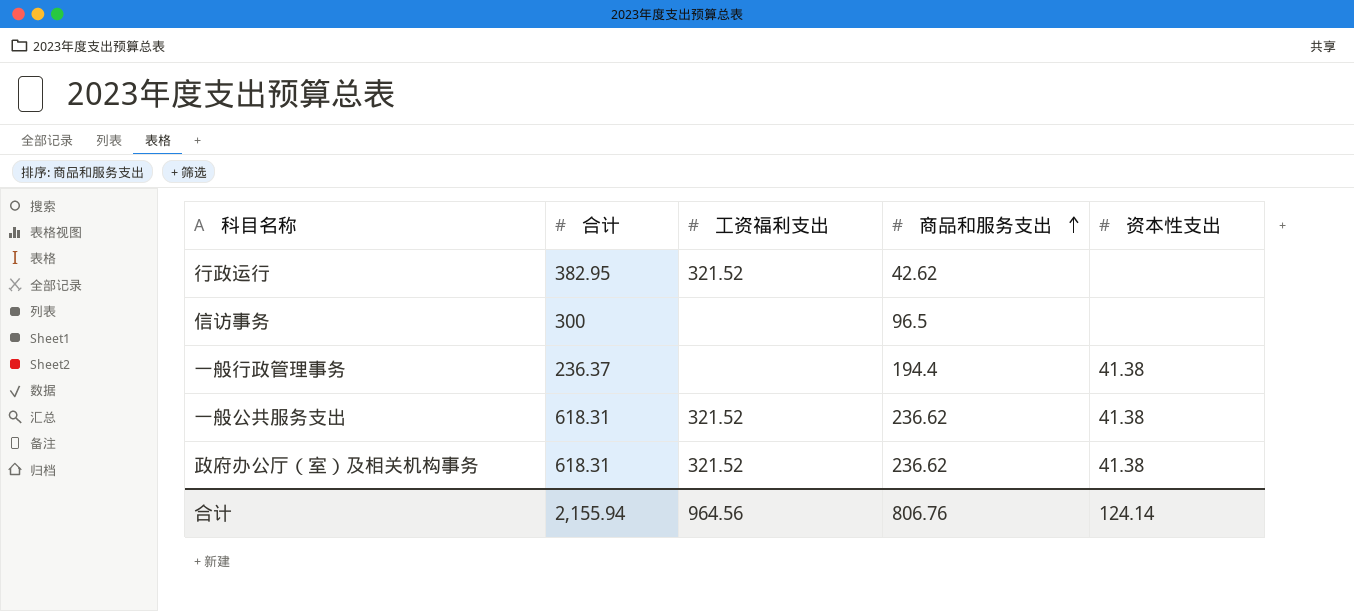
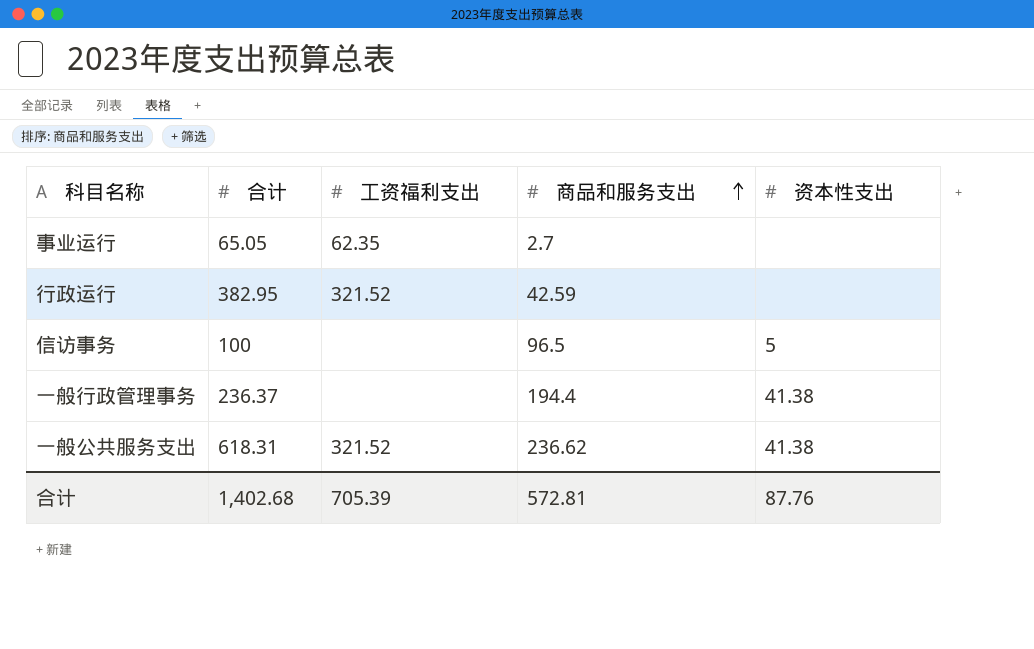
row 政府办公厅（室）及相关机构事务: 618.31 | 321.52 | 236.62 | 41.38 -> none
row 事业运行: none -> 65.05 | 62.35 | 2.7 | none
行政运行 | 商品和服务支出: 42.62 -> 42.59
信访事务 | 合计: 300 -> 100
信访事务 | 资本性支出: none -> 5
合计 | 合计: 2,155.94 -> 1,402.68
合计 | 工资福利支出: 964.56 -> 705.39
合计 | 商品和服务支出: 806.76 -> 572.81
合计 | 资本性支出: 124.14 -> 87.76

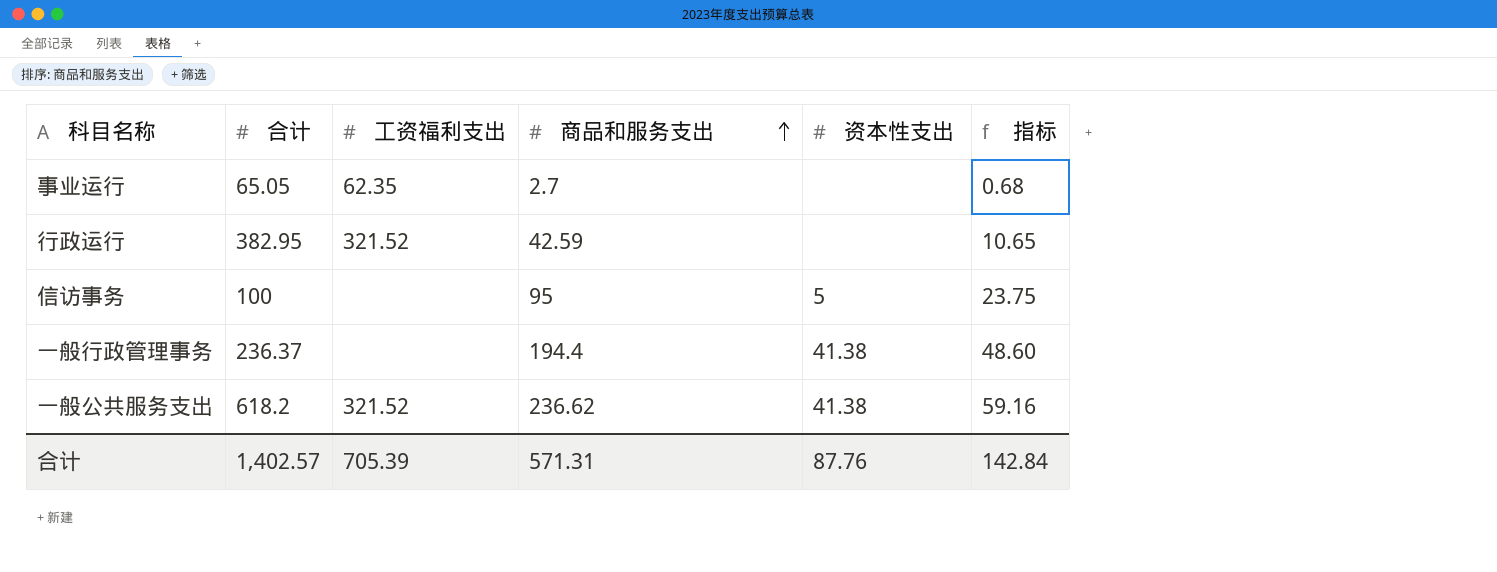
column 指标 | formula: none -> [商品和服务支出] * 0.25
信访事务 | 商品和服务支出: 96.5 -> 95
一般公共服务支出 | 合计: 618.31 -> 618.2
合计 | 合计: 1,402.68 -> 1,402.57
合计 | 商品和服务支出: 572.81 -> 571.31

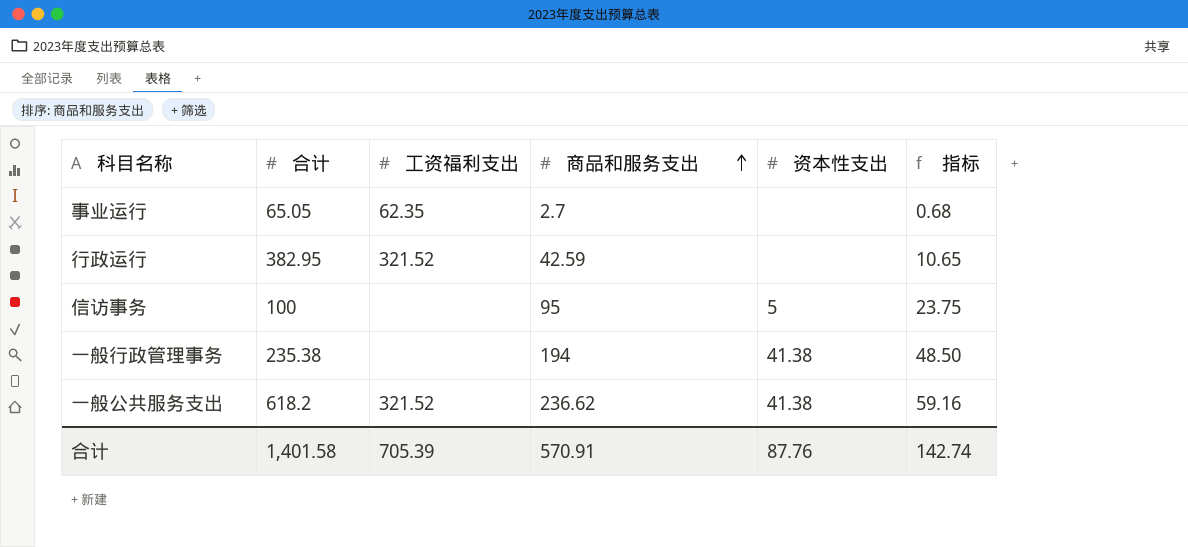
一般行政管理事务 | 合计: 236.37 -> 235.38
一般行政管理事务 | 商品和服务支出: 194.4 -> 194
一般行政管理事务 | 指标: 48.60 -> 48.50
合计 | 合计: 1,402.57 -> 1,401.58
合计 | 商品和服务支出: 571.31 -> 570.91
合计 | 指标: 142.84 -> 142.74

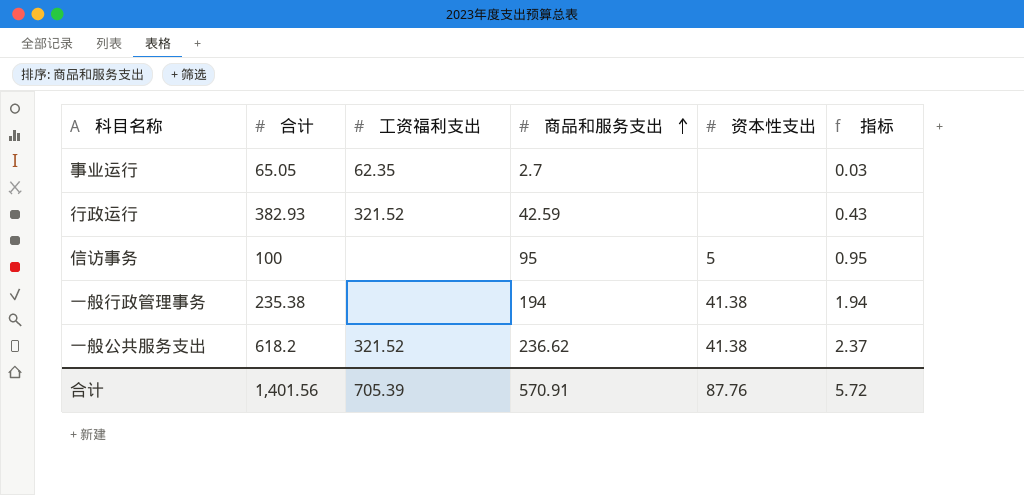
column 指标 | formula: [商品和服务支出] * 0.25 -> [商品和服务支出] * 0.01
行政运行 | 合计: 382.95 -> 382.93
合计 | 合计: 1,401.58 -> 1,401.56
合计 | 指标: 142.74 -> 5.72

